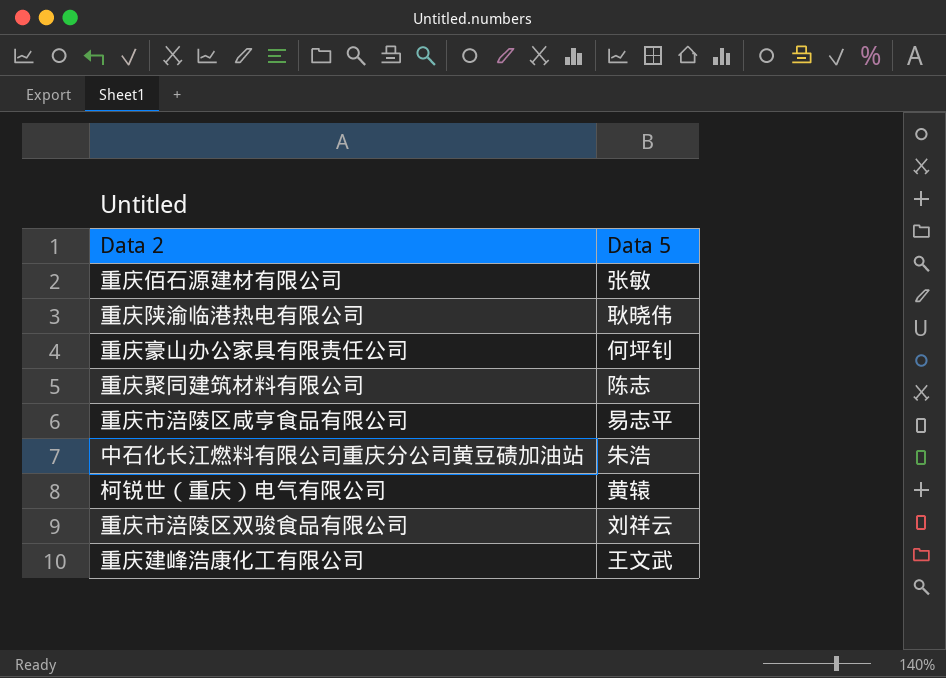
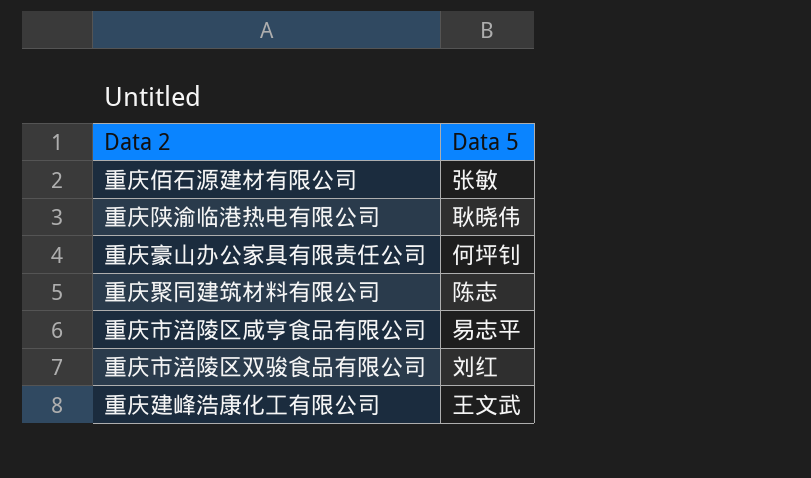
row 中石化长江燃料有限公司重庆分公司黄豆碛加油站: 朱浩 -> none
row 柯锐世（重庆）电气有限公司: 黄辕 -> none
重庆市涪陵区双骏食品有限公司 | Data 5: 刘祥云 -> 刘红

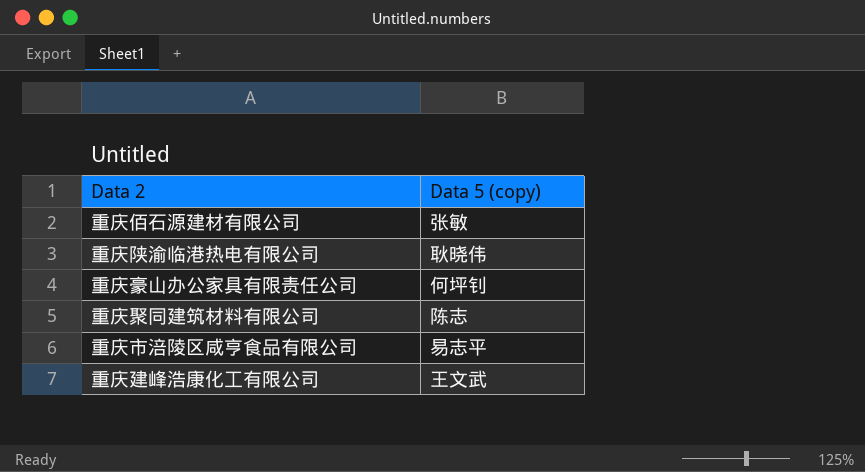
column name: Data 5 -> Data 5 (copy)
row 重庆市涪陵区双骏食品有限公司: 刘红 -> none

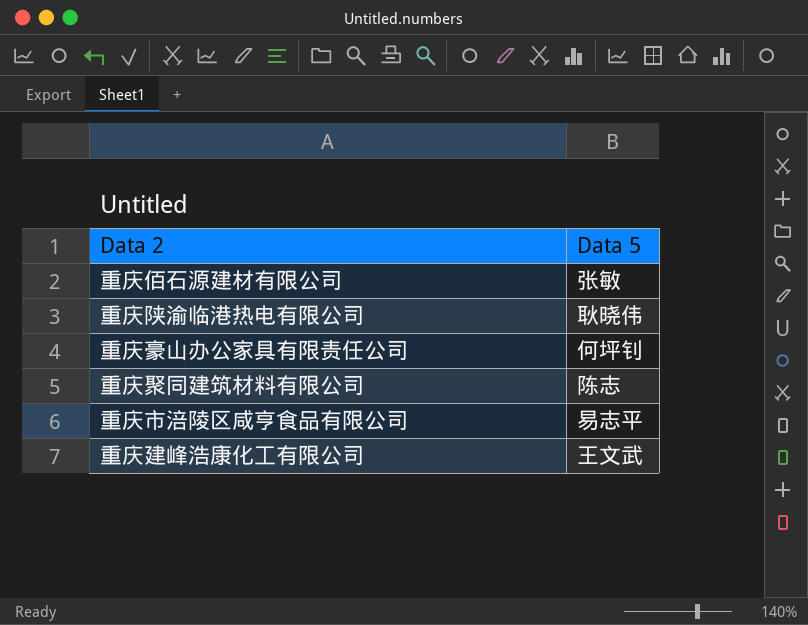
column name: Data 5 (copy) -> Data 5

